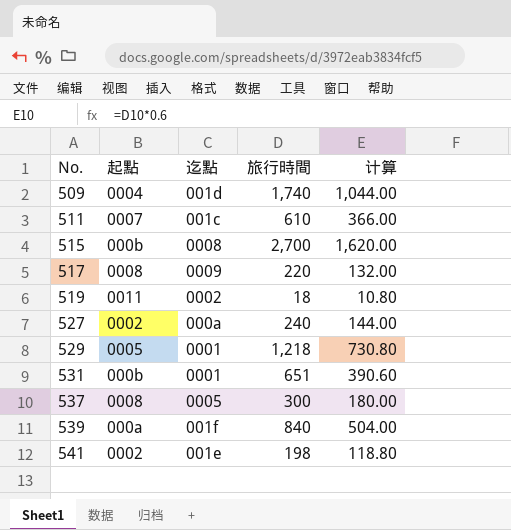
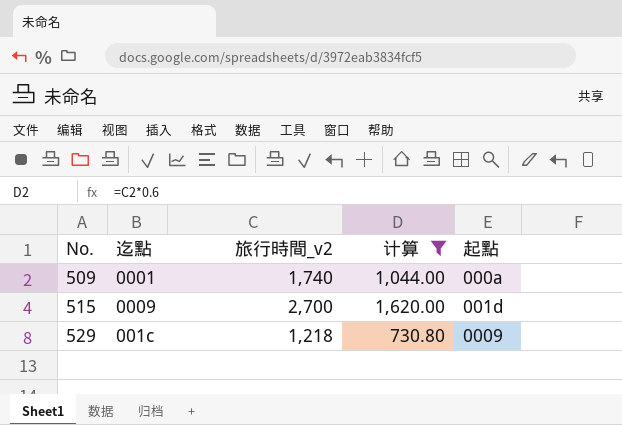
filter: none -> 计算 >= 730.80
column name: 旅行時間 -> 旅行時間_v2
column 起點 | position: 2 -> 5
509 | 迄點: 001d -> 0001
509 | 起點: 0004 -> 000a
515 | 迄點: 0008 -> 0009
515 | 起點: 000b -> 001d
529 | 迄點: 0001 -> 001c
529 | 起點: 0005 -> 0009

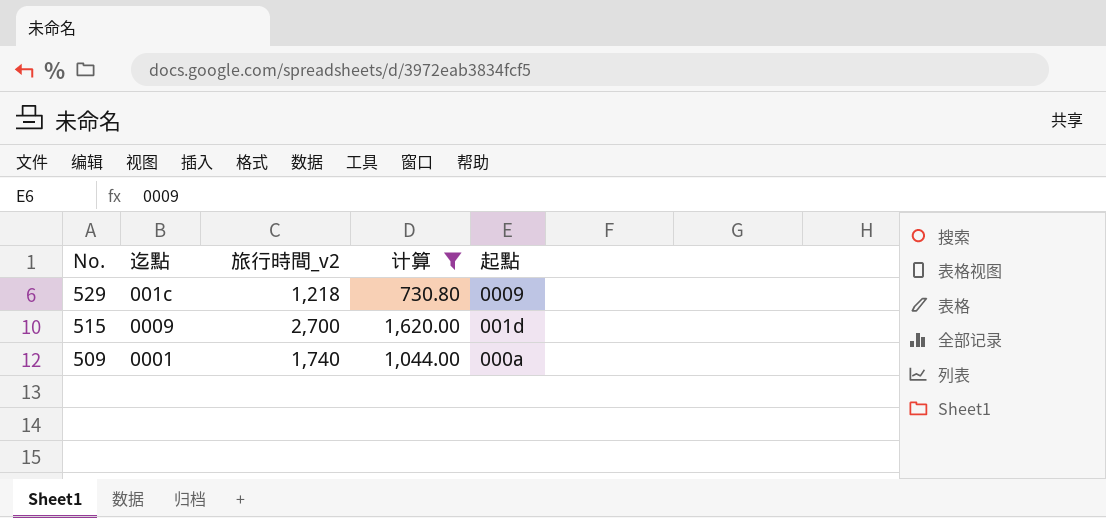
row order: No. ascending -> No. descending

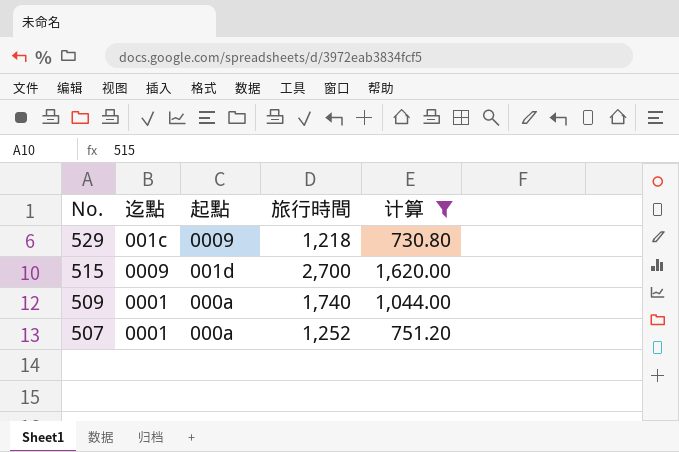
column 起點 | position: 5 -> 3
column name: 旅行時間_v2 -> 旅行時間
row 507: none -> 0001 | 000a | 1,252 | 751.20

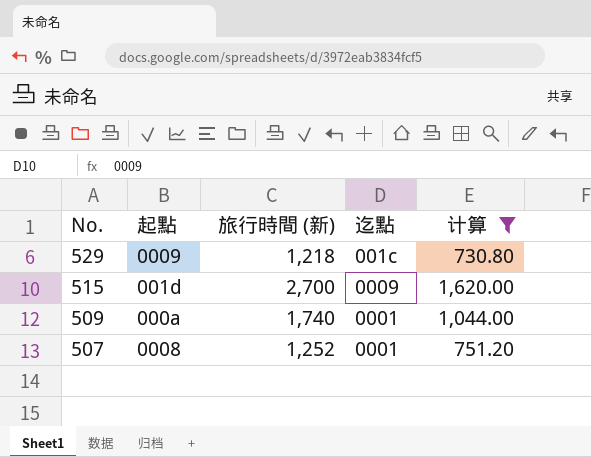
column name: 旅行時間 -> 旅行時間 (新)
column 迄點 | position: 2 -> 4
507 | 起點: 000a -> 0008

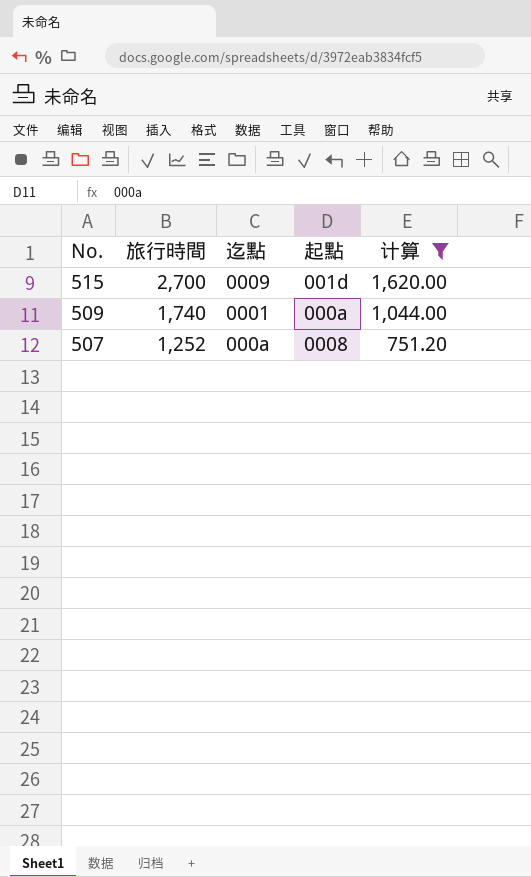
column name: 旅行時間 (新) -> 旅行時間
column 起點 | position: 2 -> 4
row 529: 0009 | 1,218 | 001c | 730.80 -> none
507 | 迄點: 0001 -> 000a

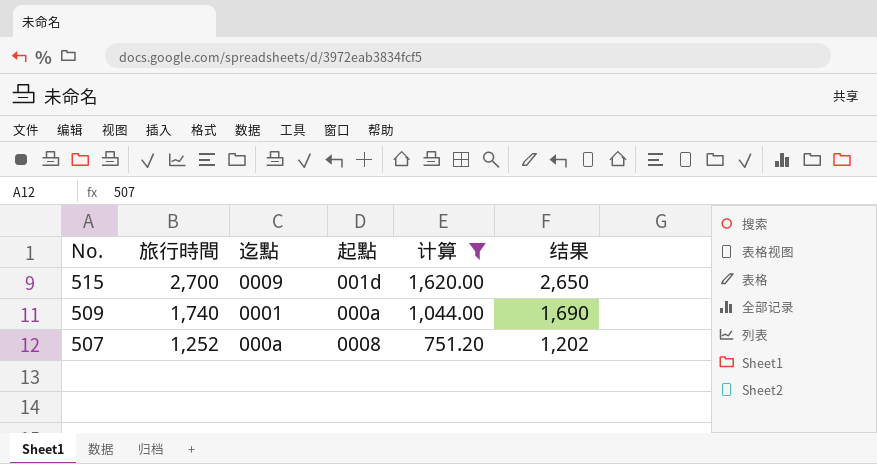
column 结果 | formula: none -> [旅行時間] - 50

